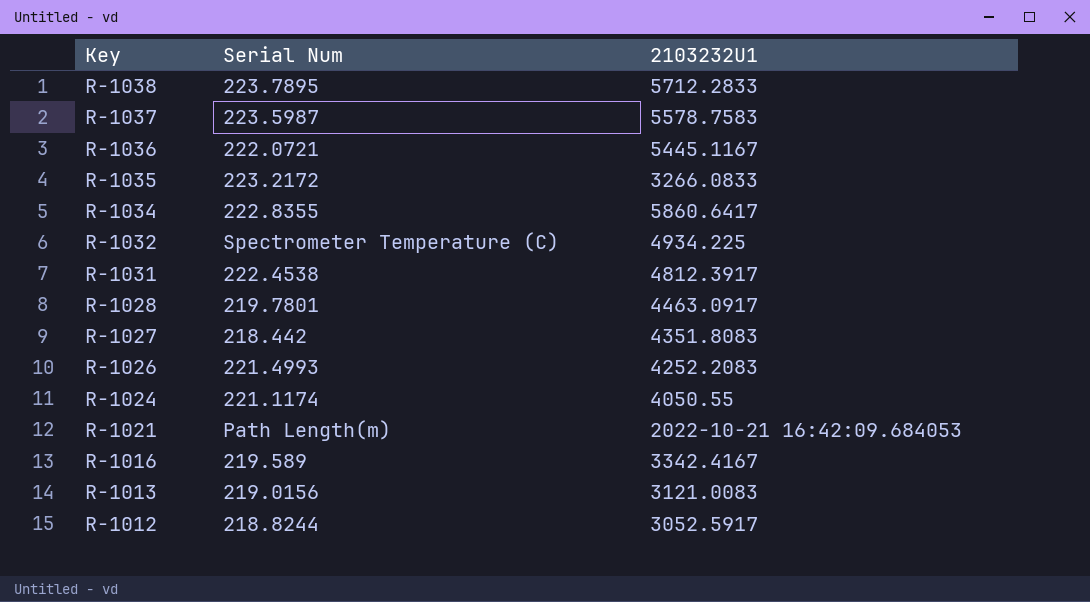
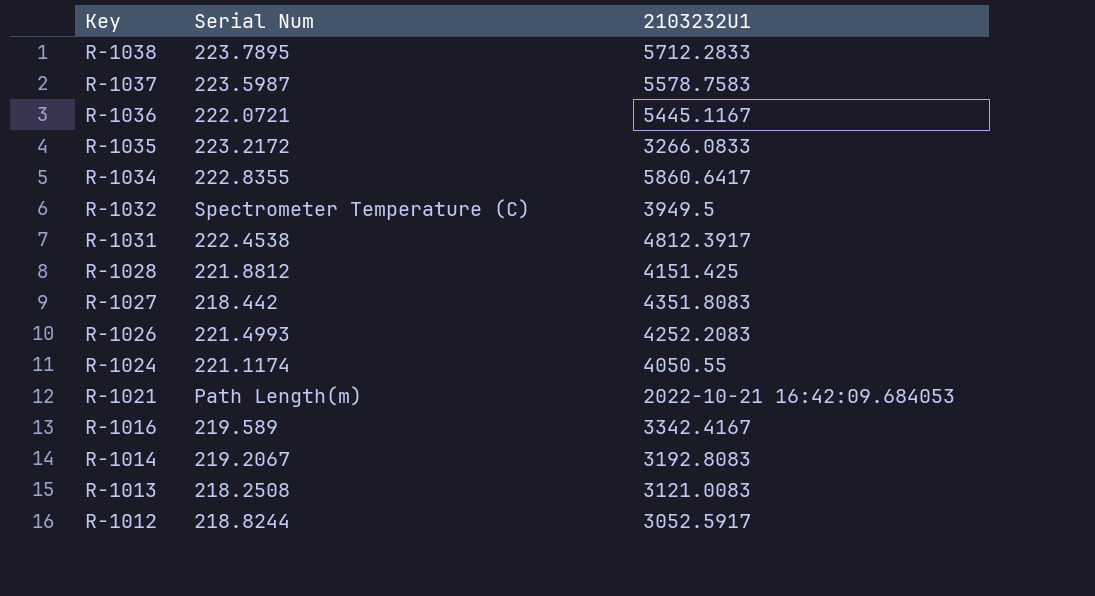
R-1032 | 2103232U1: 4934.225 -> 3949.5
R-1028 | Serial Num: 219.7801 -> 221.8812
R-1028 | 2103232U1: 4463.0917 -> 4151.425
row R-1014: none -> 219.2067 | 3192.8083
R-1013 | Serial Num: 219.0156 -> 218.2508

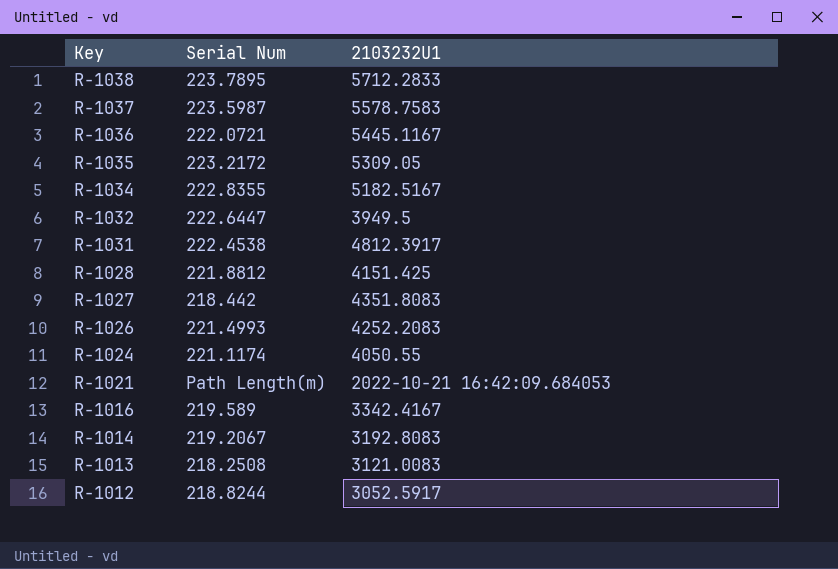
R-1035 | 2103232U1: 3266.0833 -> 5309.05
R-1034 | 2103232U1: 5860.6417 -> 5182.5167
R-1032 | Serial Num: Spectrometer Temperature (C) -> 222.6447

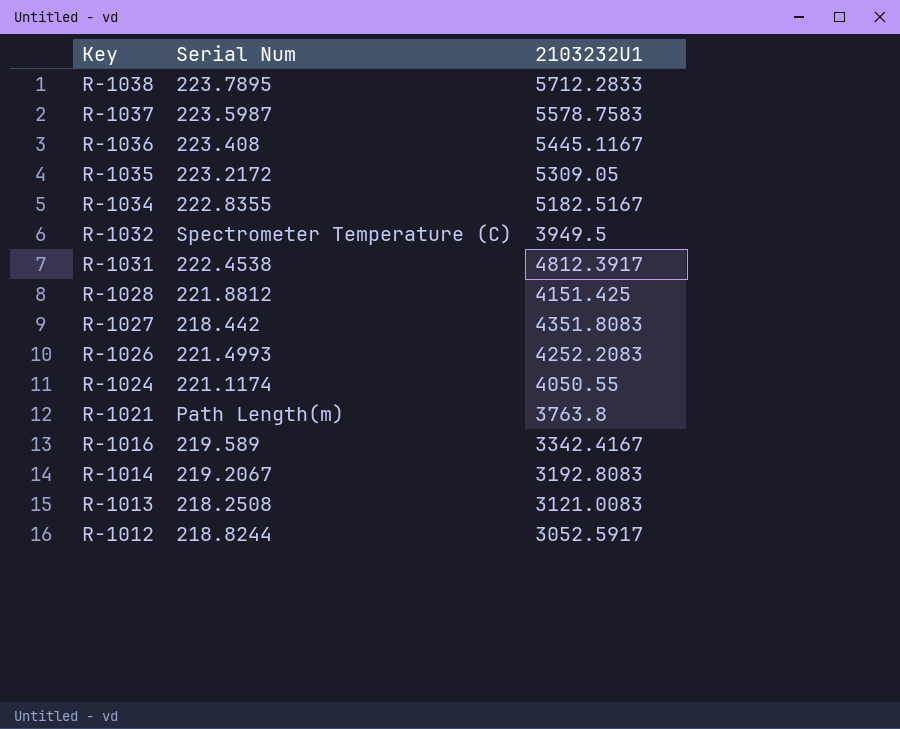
R-1036 | Serial Num: 222.0721 -> 223.408
R-1032 | Serial Num: 222.6447 -> Spectrometer Temperature (C)
R-1021 | 2103232U1: 2022-10-21 16:42:09.684053 -> 3763.8

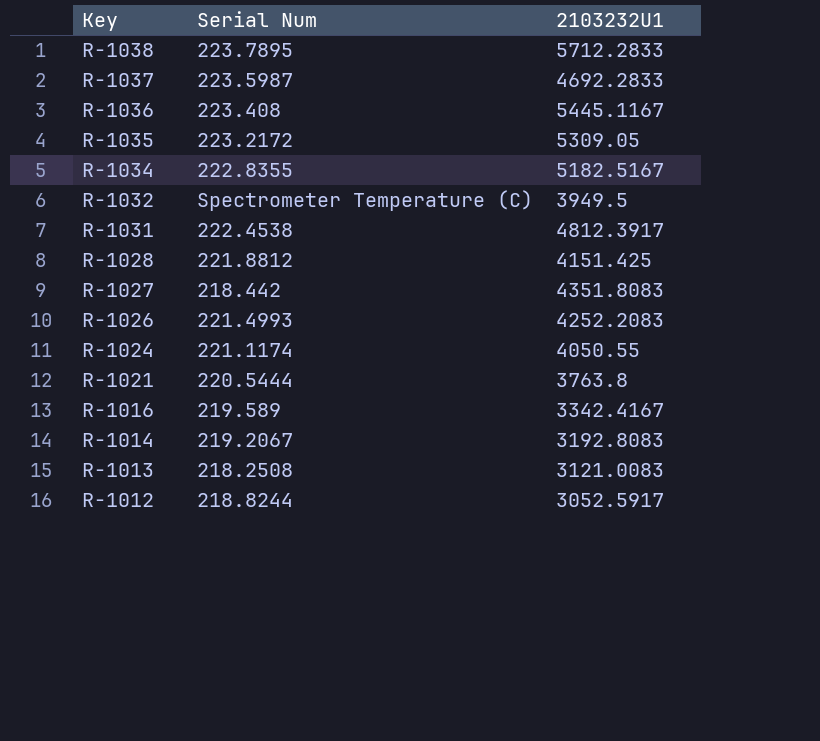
R-1037 | 2103232U1: 5578.7583 -> 4692.2833
R-1021 | Serial Num: Path Length(m) -> 220.5444

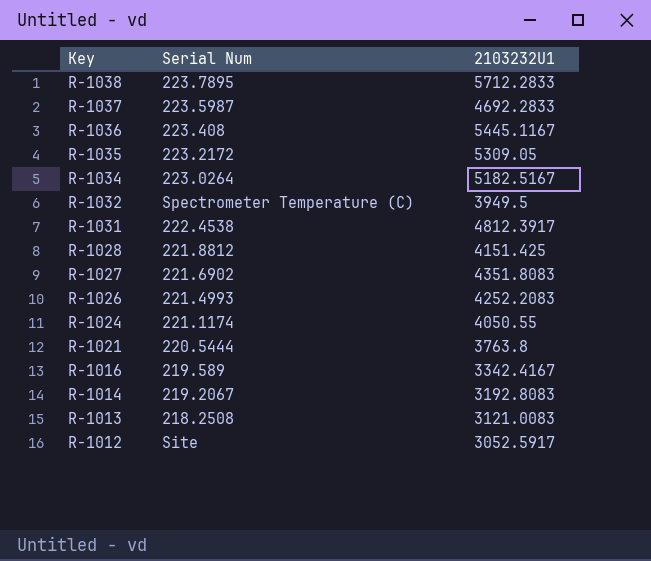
R-1034 | Serial Num: 222.8355 -> 223.0264
R-1027 | Serial Num: 218.442 -> 221.6902
R-1012 | Serial Num: 218.8244 -> Site

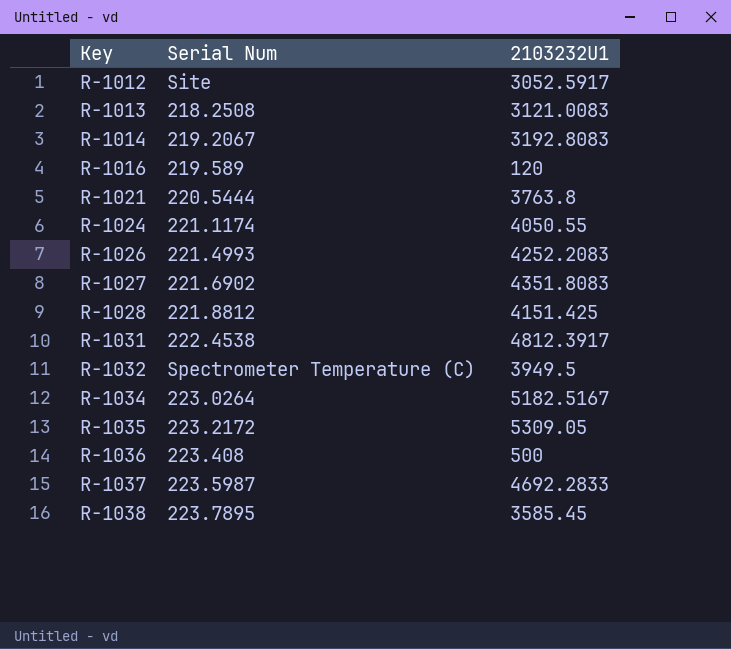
row order: Key descending -> Key ascending
R-1016 | 2103232U1: 3342.4167 -> 120
R-1036 | 2103232U1: 5445.1167 -> 500
R-1038 | 2103232U1: 5712.2833 -> 3585.45

